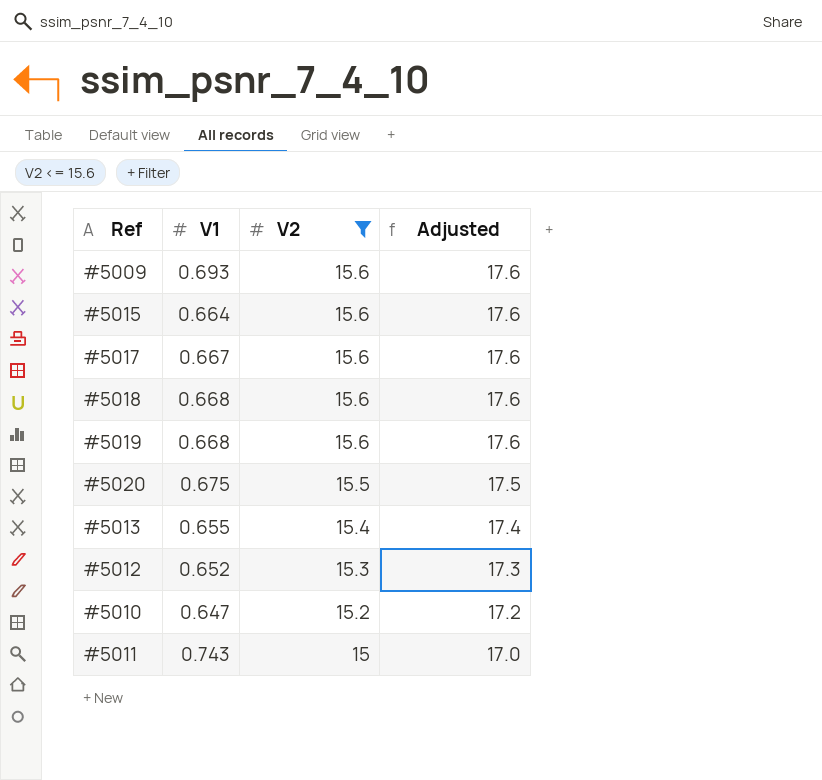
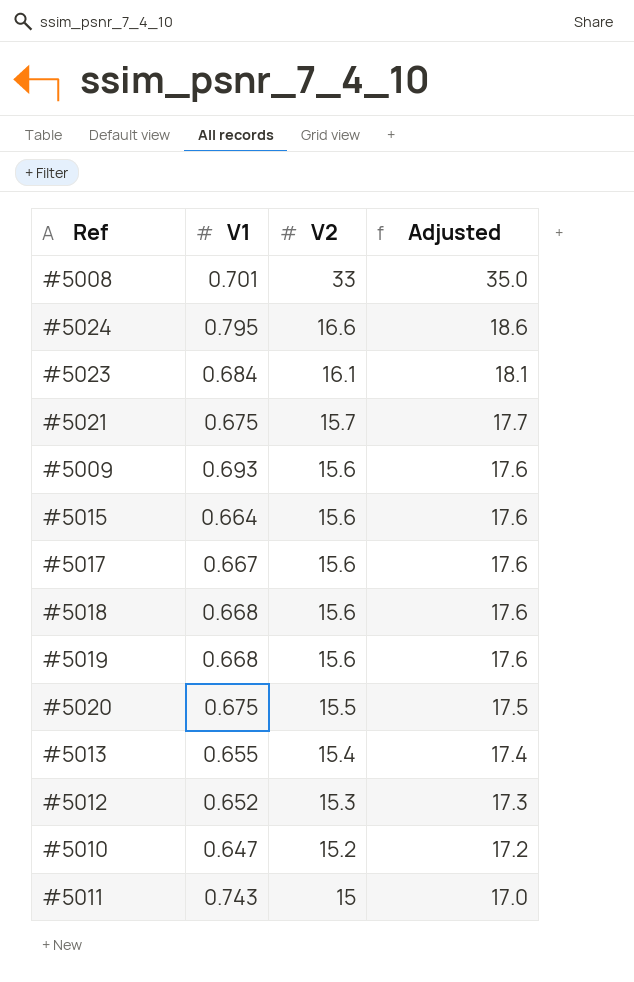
filter: V2 <= 15.6 -> none

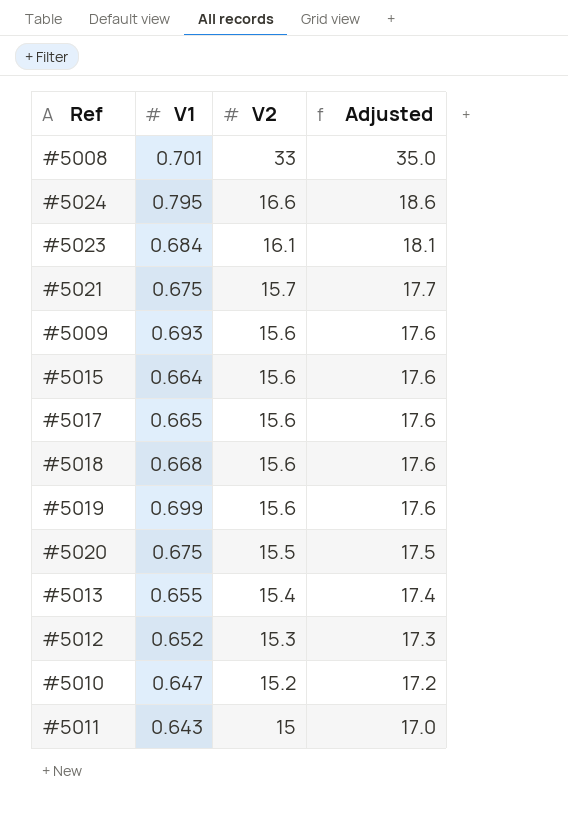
#5017 | V1: 0.667 -> 0.665
#5019 | V1: 0.668 -> 0.699
#5011 | V1: 0.743 -> 0.643

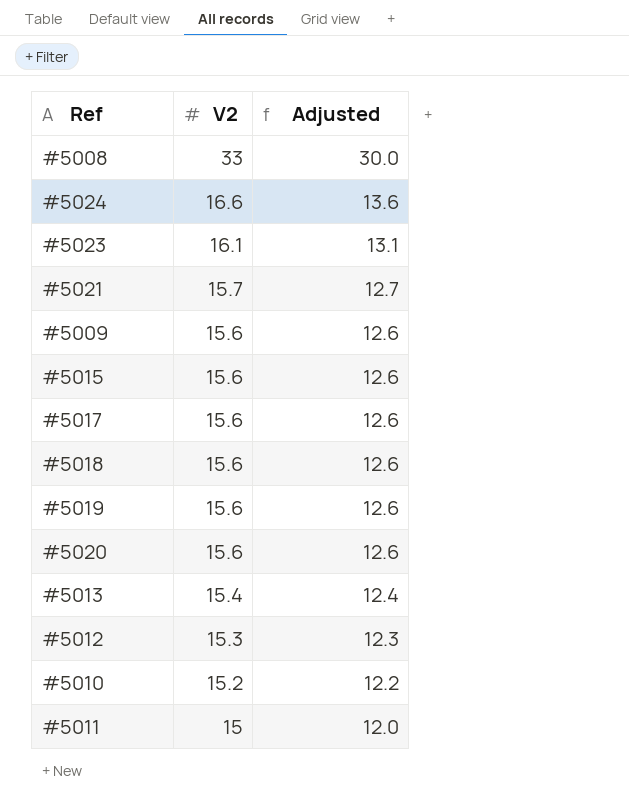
column V1 | position: 2 -> none
column Adjusted | formula: [V2] + 2 -> [V2] - 3
#5020 | V2: 15.5 -> 15.6

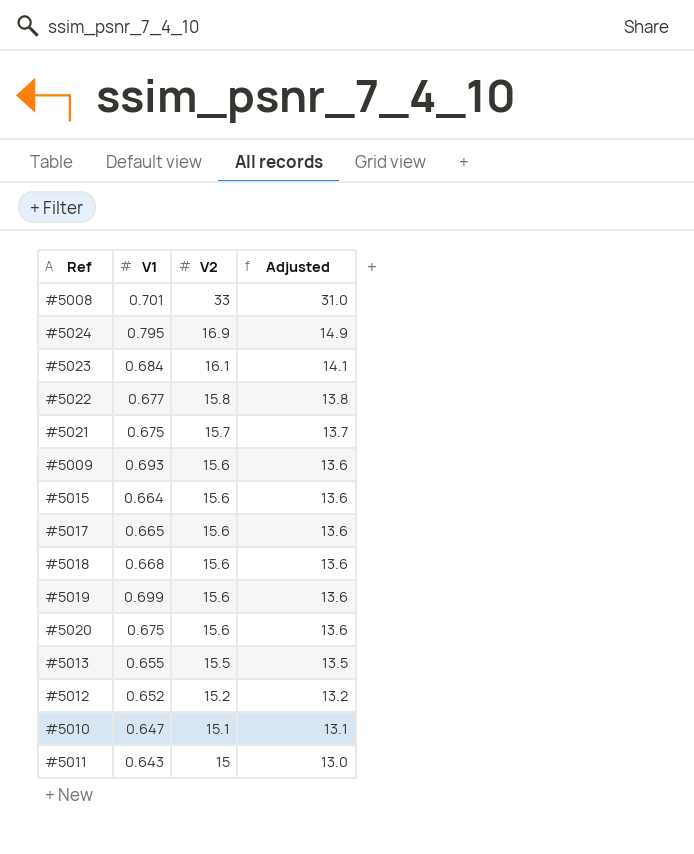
column V1 | position: none -> 2
column Adjusted | formula: [V2] - 3 -> [V2] - 2
#5024 | V2: 16.6 -> 16.9
row #5022: none -> 0.677 | 15.8 | 13.8
#5013 | V2: 15.4 -> 15.5
#5012 | V2: 15.3 -> 15.2
#5010 | V2: 15.2 -> 15.1

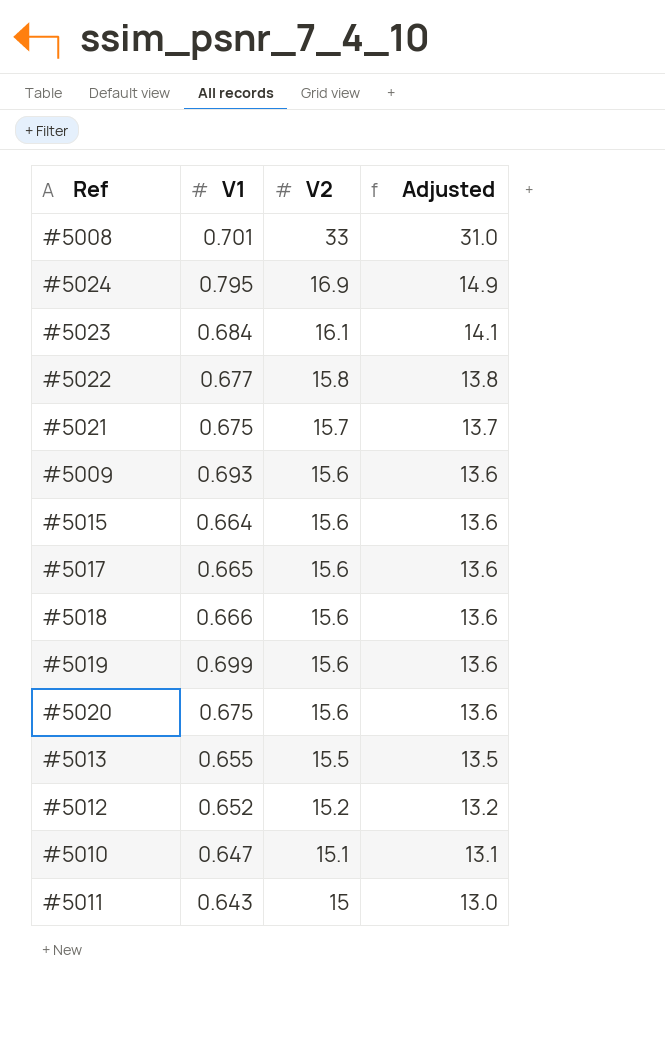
#5018 | V1: 0.668 -> 0.666

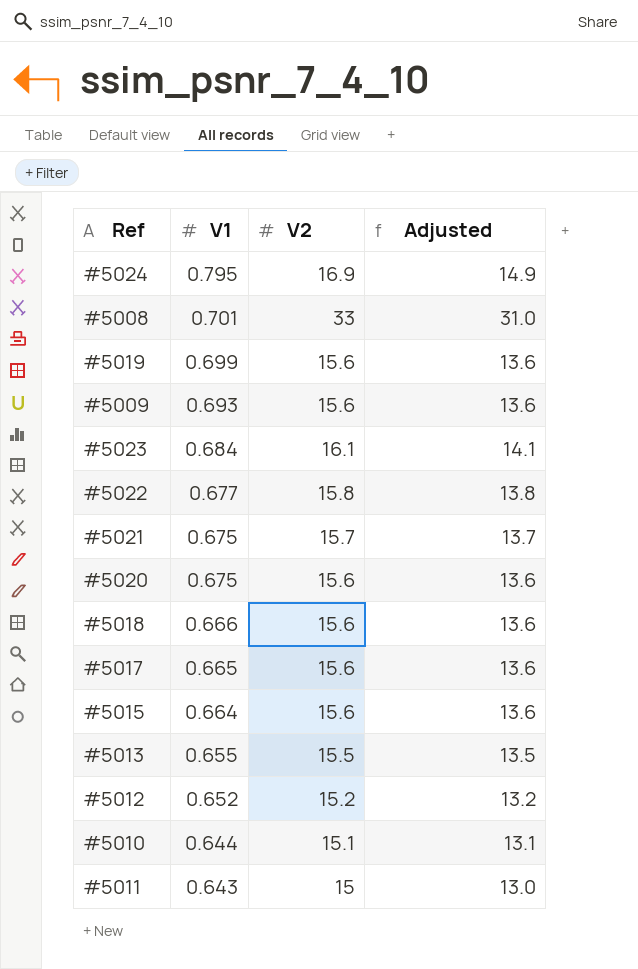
row order: V2 descending -> V1 descending
#5010 | V1: 0.647 -> 0.644

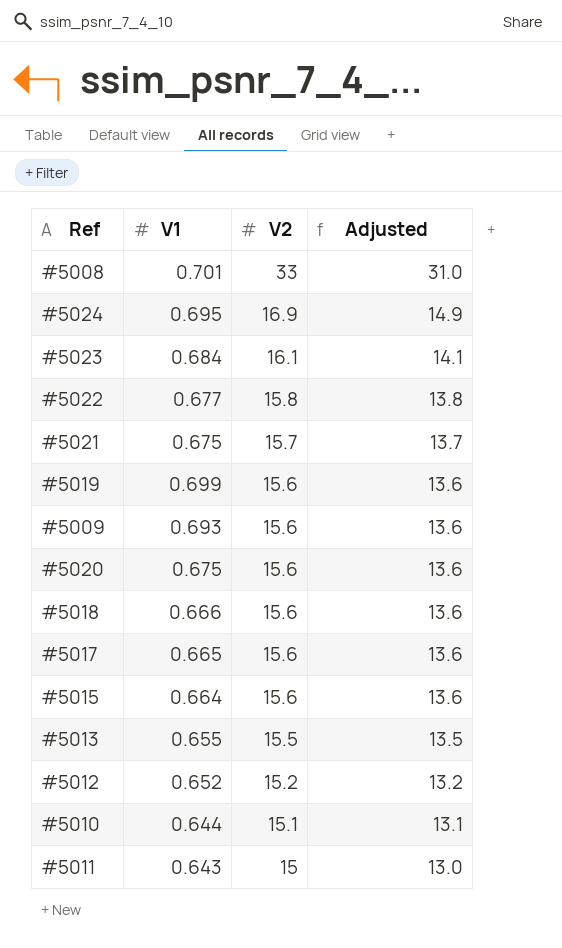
row order: V1 descending -> V2 descending
#5024 | V1: 0.795 -> 0.695

